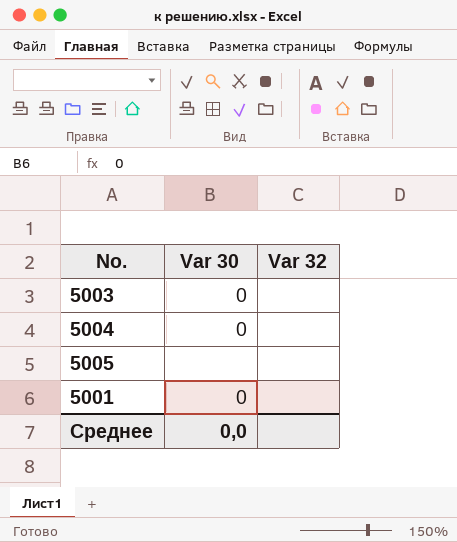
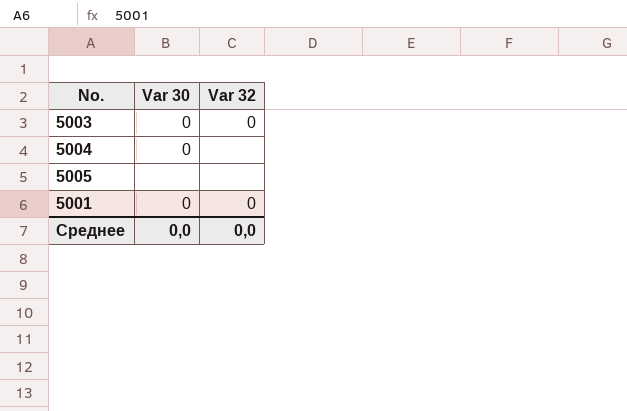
5003 | Var 32: none -> 0
5001 | Var 32: none -> 0
Среднее | Var 32: none -> 0,0

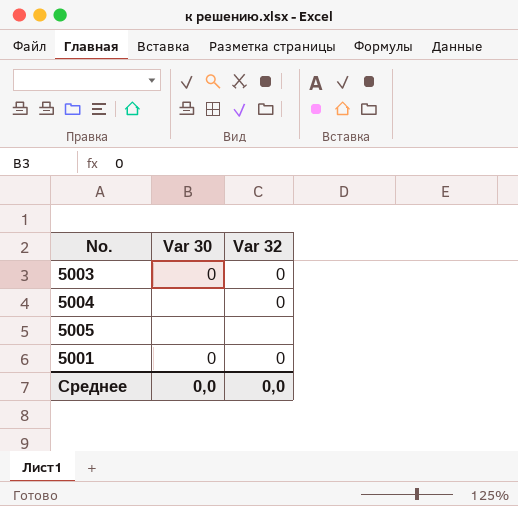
5004 | Var 30: 0 -> none
5004 | Var 32: none -> 0

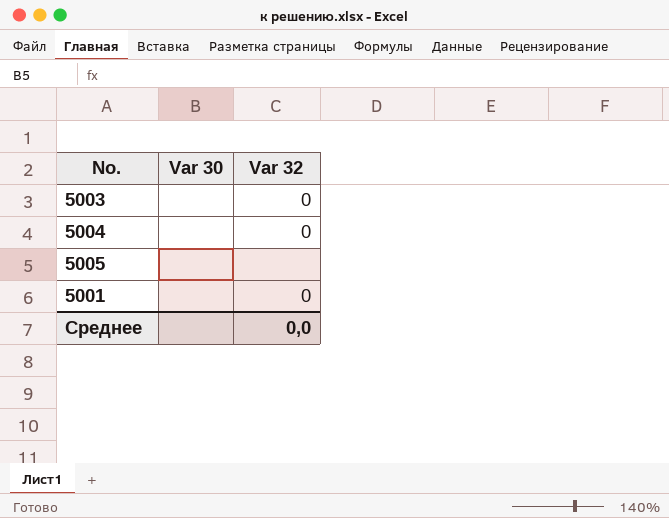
5003 | Var 30: 0 -> none
5001 | Var 30: 0 -> none
Среднее | Var 30: 0,0 -> none

